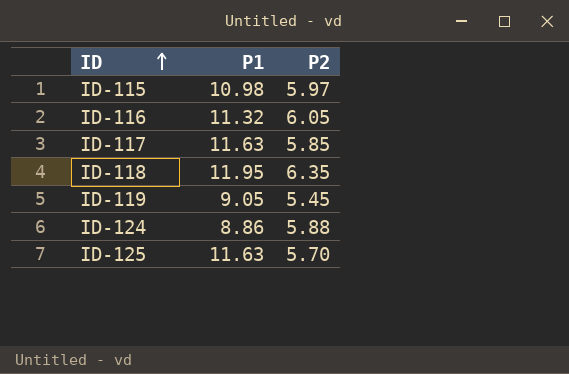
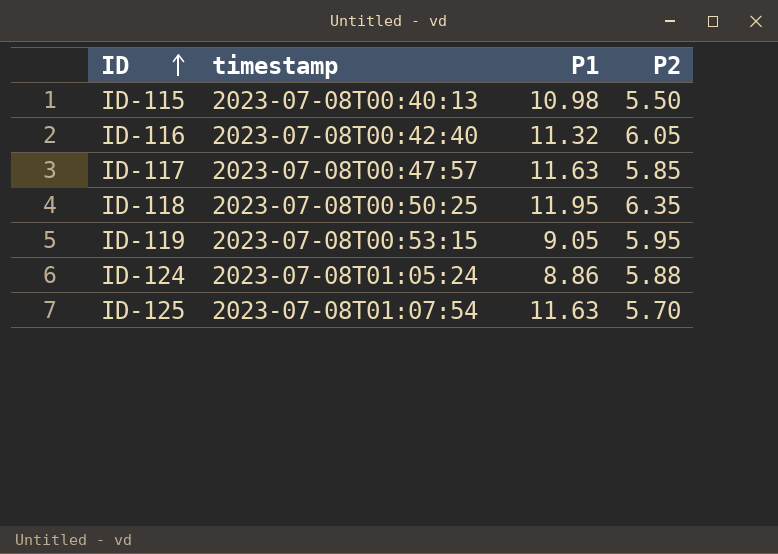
column timestamp | position: none -> 2
ID-115 | P2: 5.97 -> 5.50
ID-119 | P2: 5.45 -> 5.95

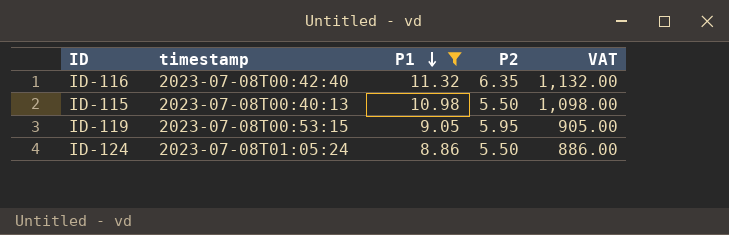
filter: none -> P1 <= 11.32
row order: ID ascending -> P1 descending
column VAT | formula: none -> [P1] * 100
ID-116 | P2: 6.05 -> 6.35
ID-124 | P2: 5.88 -> 5.50

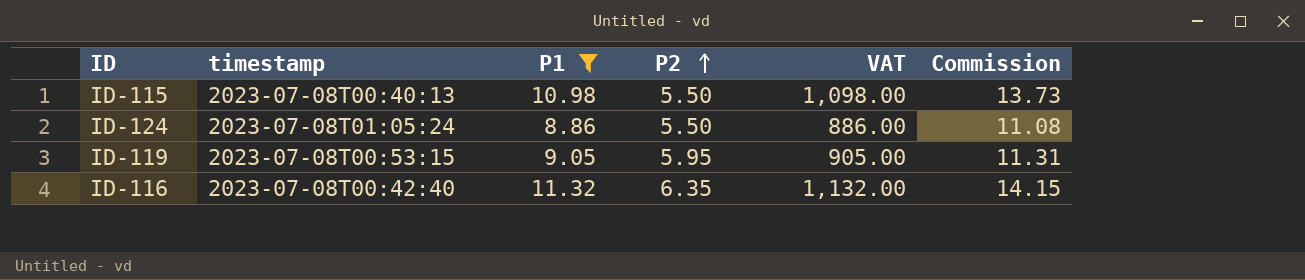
row order: P1 descending -> P2 ascending
column Commission | formula: none -> [P1] * 1.25

